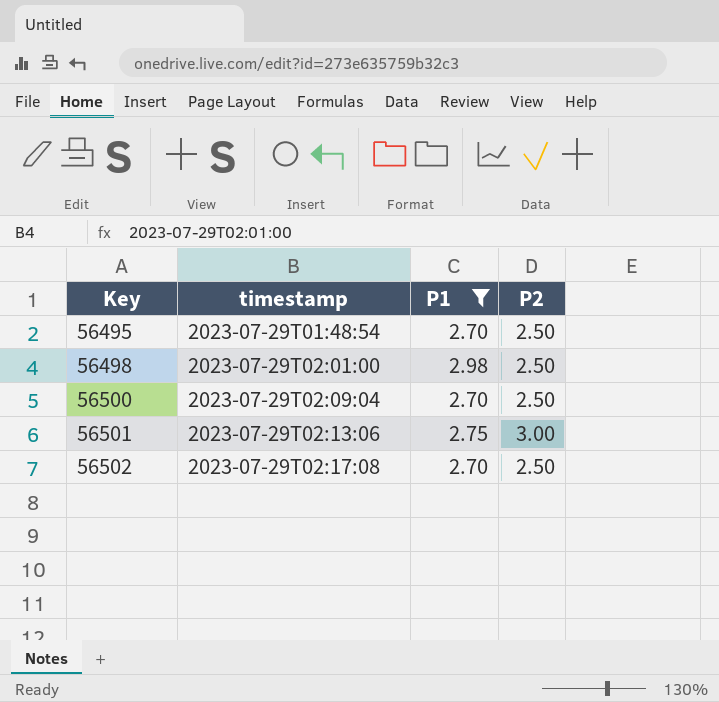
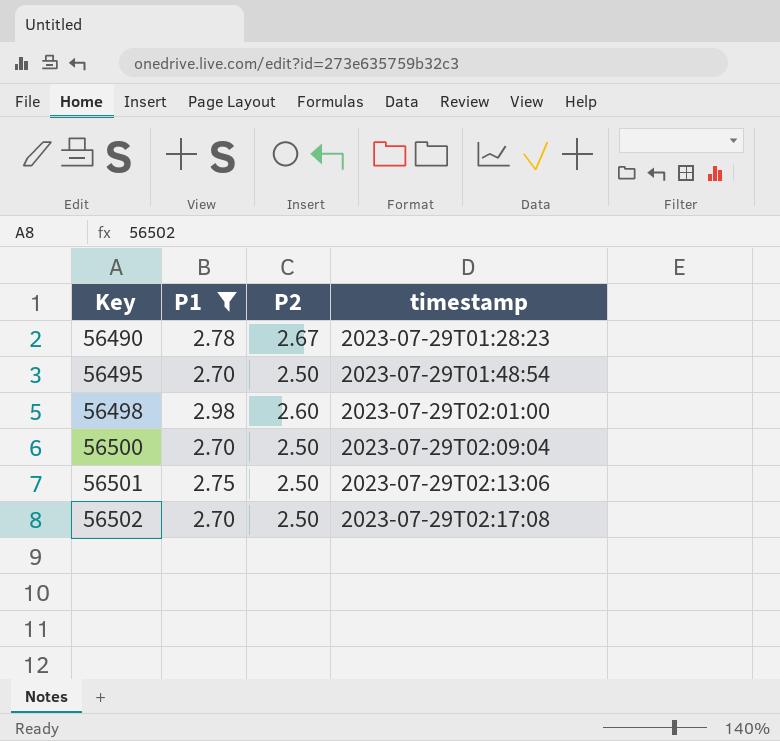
column timestamp | position: 2 -> 4
row 56490: none -> 2.78 | 2.67 | 2023-07-29T01:28:23
56498 | P2: 2.50 -> 2.60
56501 | P2: 3.00 -> 2.50

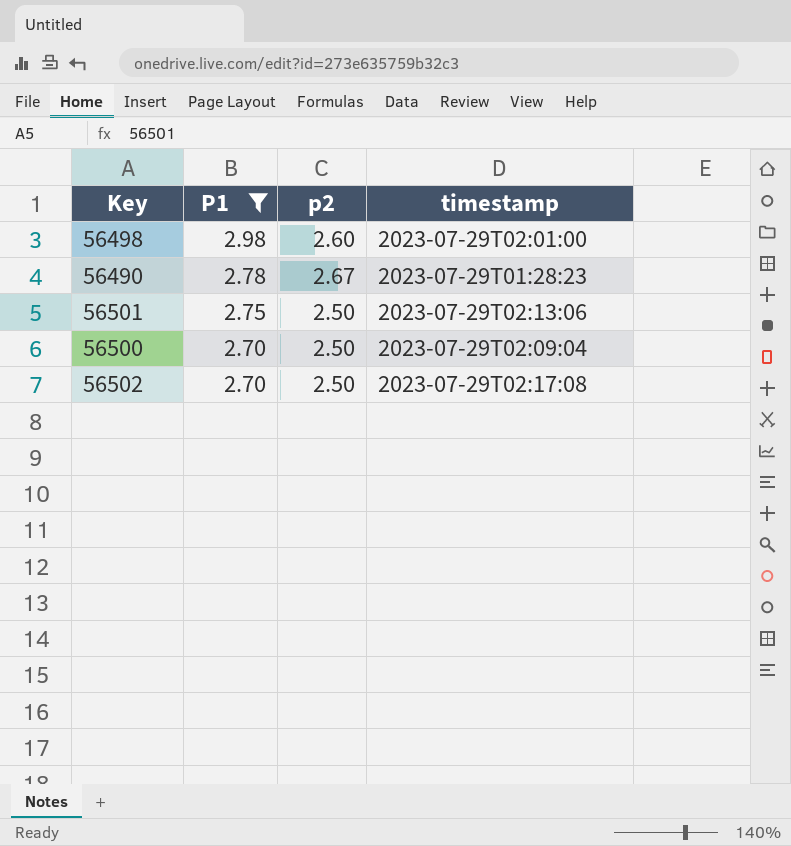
row order: Key ascending -> P1 descending
column name: P2 -> p2
row 56495: 2.70 | 2.50 | 2023-07-29T01:48:54 -> none

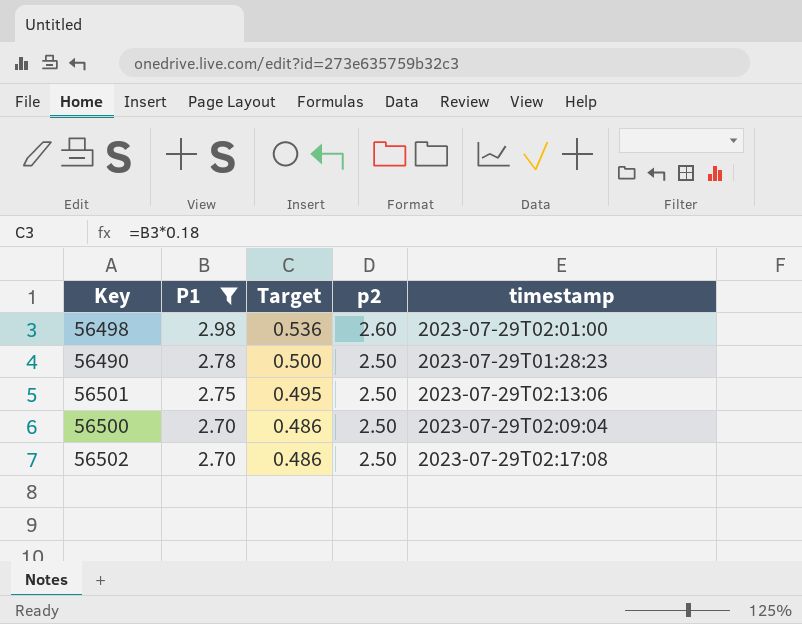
column Target | formula: none -> [P1] * 0.18
56490 | p2: 2.67 -> 2.50

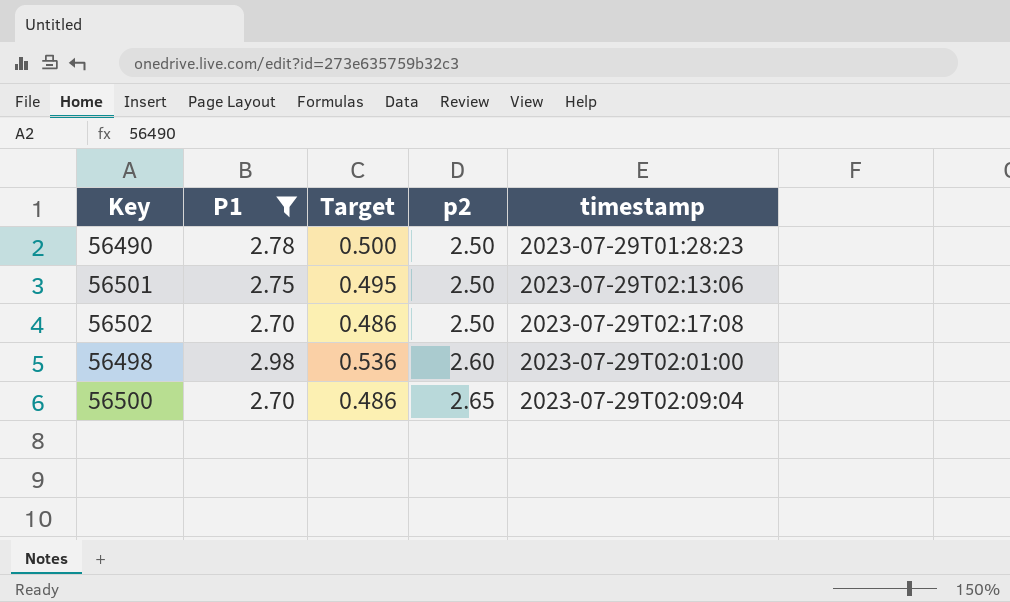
row order: P1 descending -> p2 ascending
56500 | p2: 2.50 -> 2.65

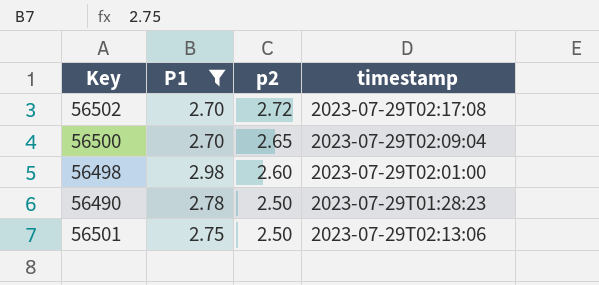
row order: p2 ascending -> p2 descending
column Target | formula: [P1] * 0.18 -> none
56502 | p2: 2.50 -> 2.72

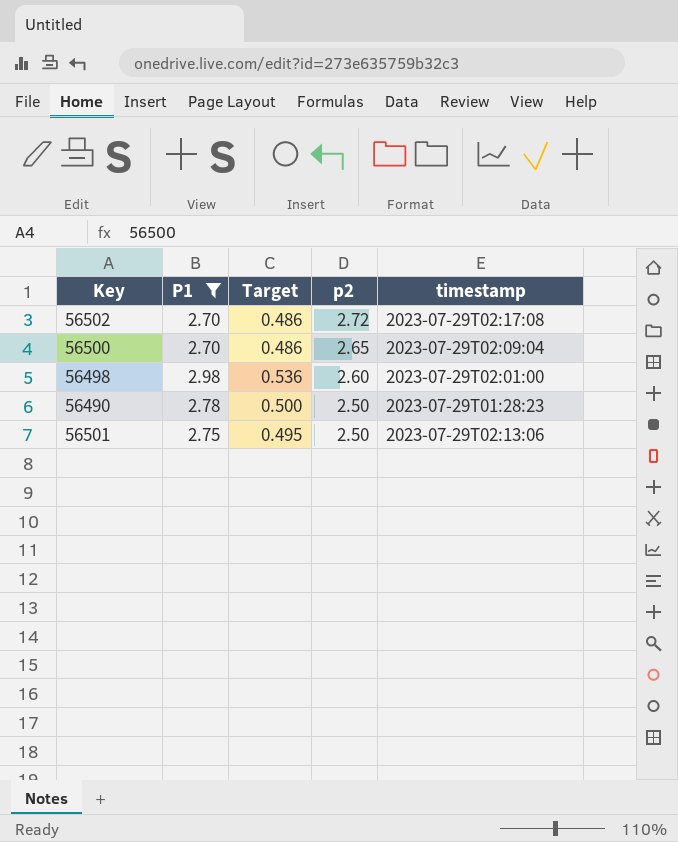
column Target | formula: none -> [P1] * 0.18

